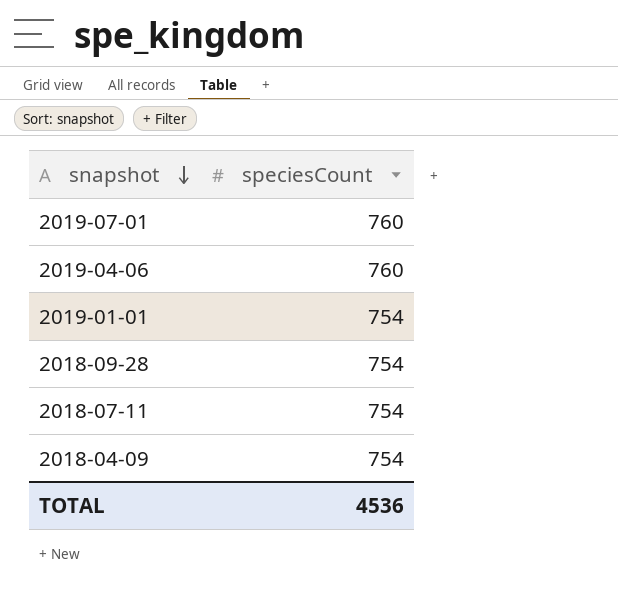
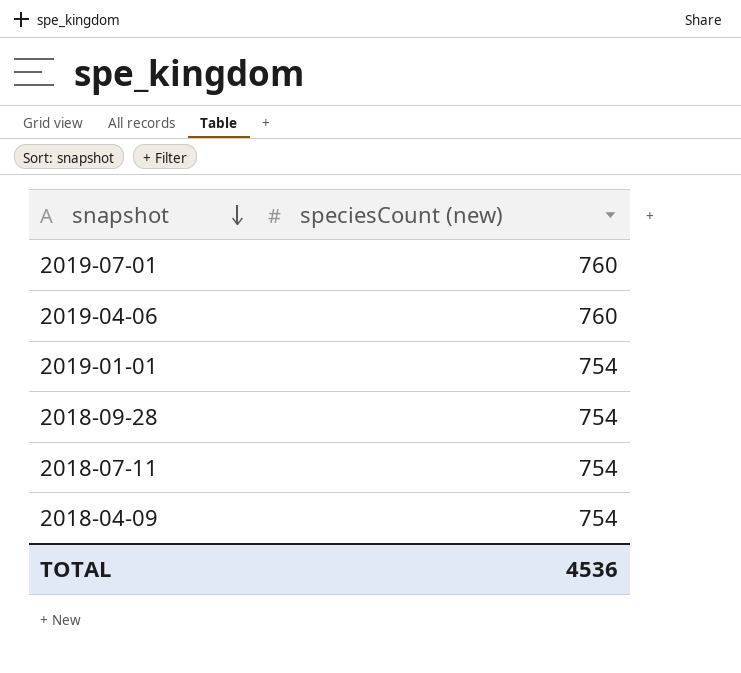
column name: speciesCount -> speciesCount (new)

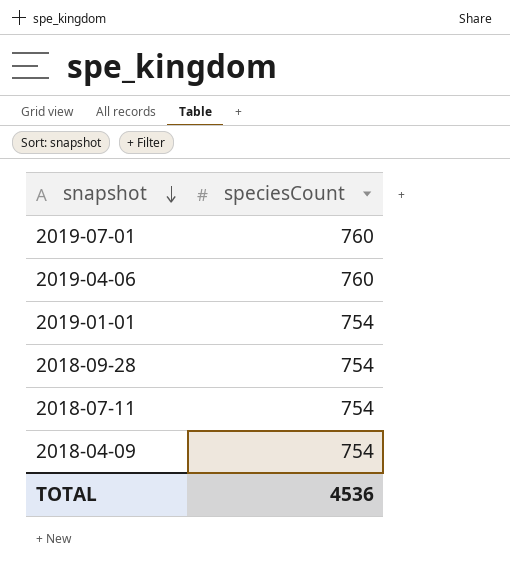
column name: speciesCount (new) -> speciesCount

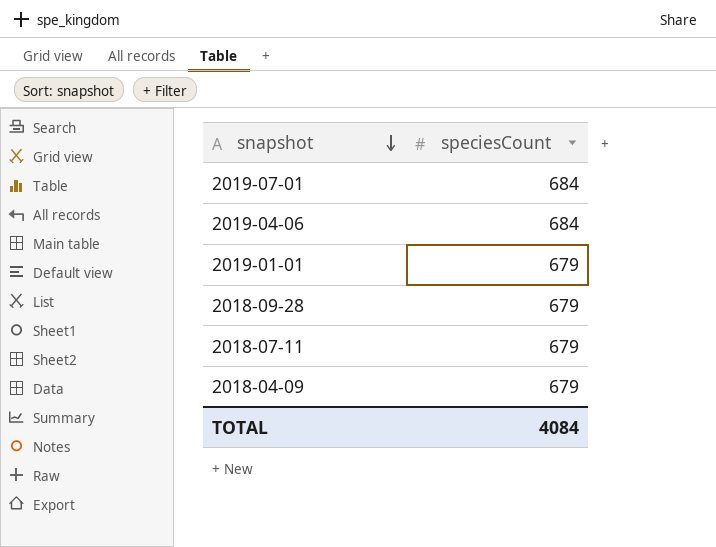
2019-07-01 | speciesCount: 760 -> 684
2019-04-06 | speciesCount: 760 -> 684
2019-01-01 | speciesCount: 754 -> 679
2018-09-28 | speciesCount: 754 -> 679
2018-07-11 | speciesCount: 754 -> 679
2018-04-09 | speciesCount: 754 -> 679
TOTAL | speciesCount: 4536 -> 4084

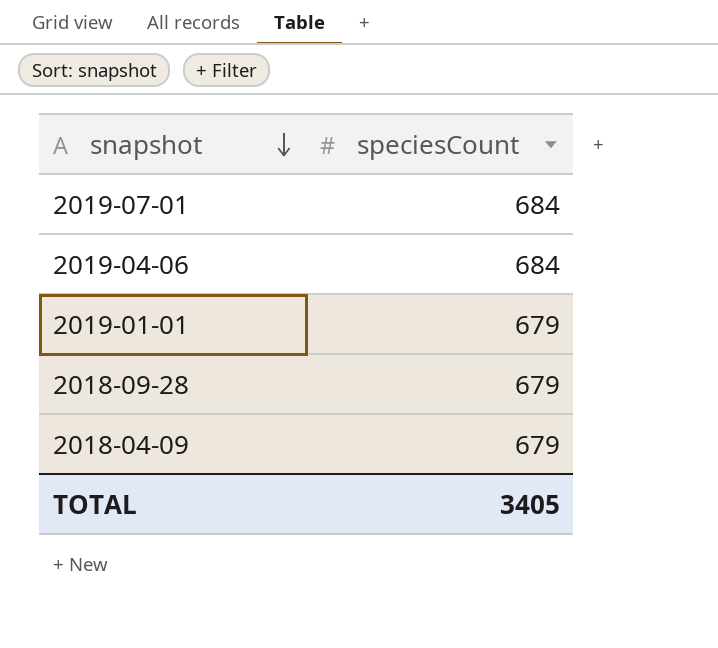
row 2018-07-11: 679 -> none
TOTAL | speciesCount: 4084 -> 3405

